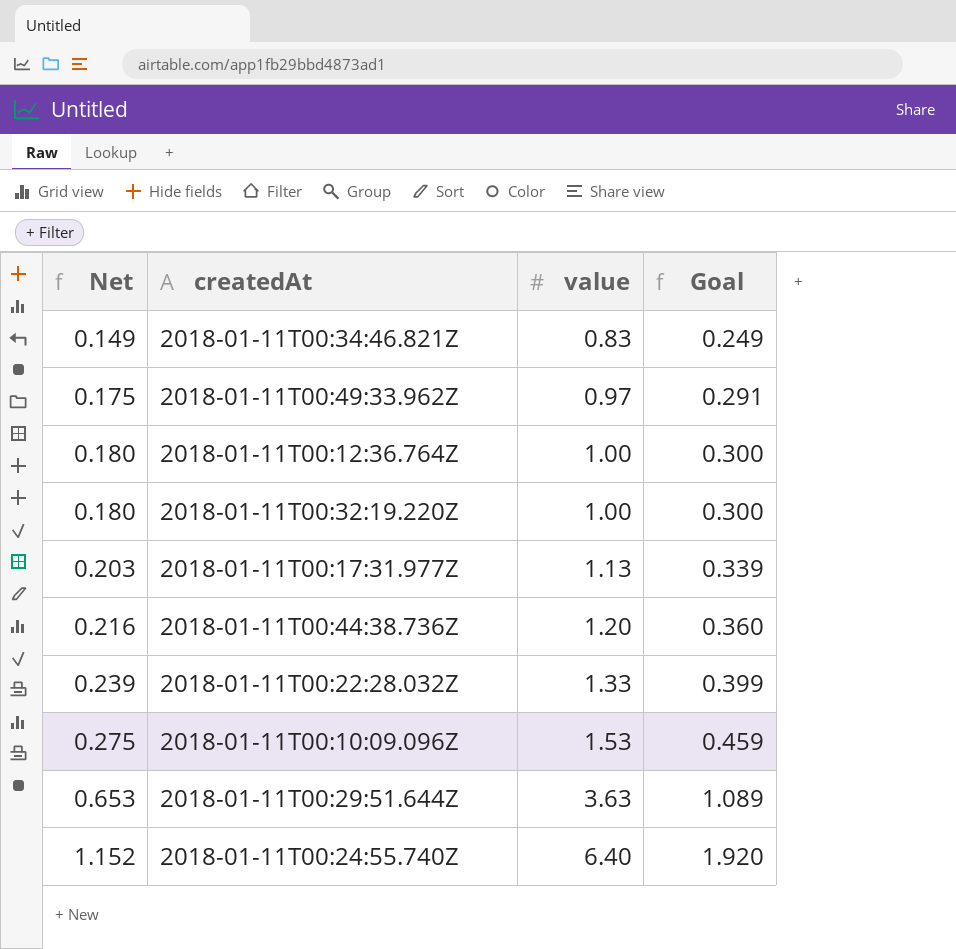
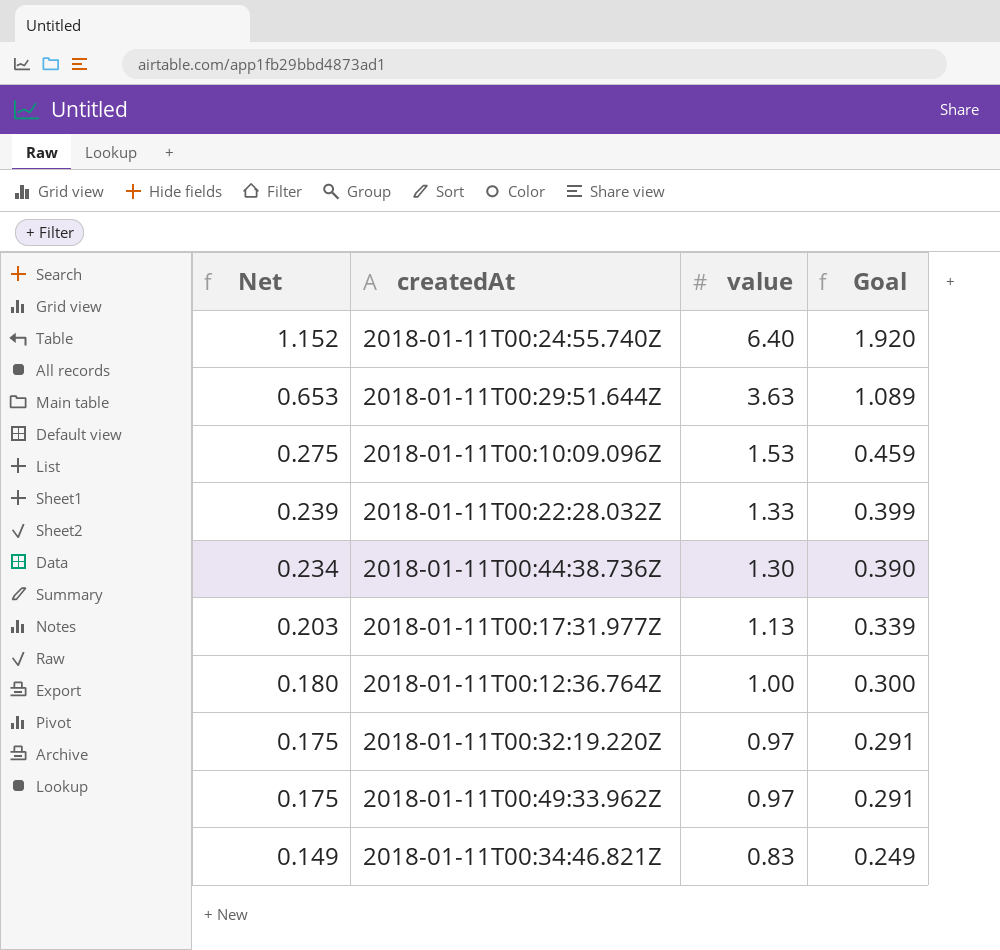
row order: Net ascending -> Net descending
2018-01-11T00:44:38.736Z | Net: 0.216 -> 0.234
2018-01-11T00:44:38.736Z | value: 1.20 -> 1.30
2018-01-11T00:44:38.736Z | Goal: 0.360 -> 0.390
2018-01-11T00:32:19.220Z | Net: 0.180 -> 0.175
2018-01-11T00:32:19.220Z | value: 1.00 -> 0.97
2018-01-11T00:32:19.220Z | Goal: 0.300 -> 0.291

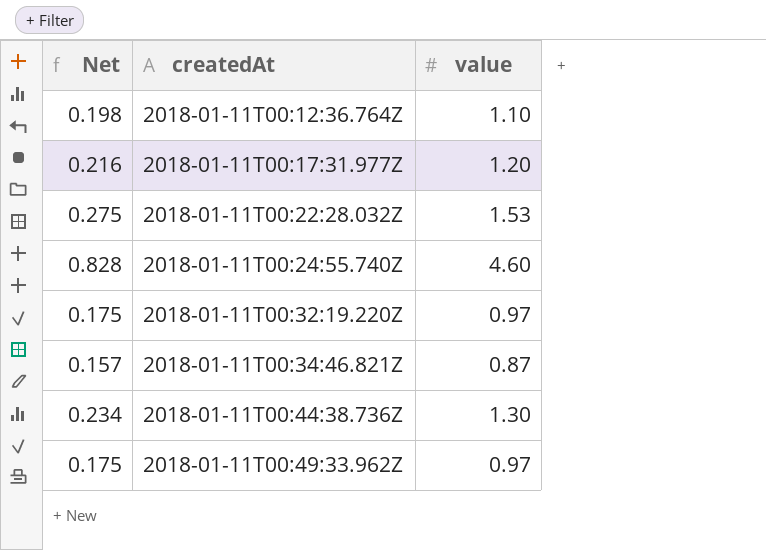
row order: Net descending -> createdAt ascending
column Goal | formula: [value] * 0.3 -> none
row 2018-01-11T00:29:51.644Z: 0.653 | 3.63 | 1.089 -> none
row 2018-01-11T00:10:09.096Z: 0.275 | 1.53 | 0.459 -> none
2018-01-11T00:12:36.764Z | Net: 0.180 -> 0.198
2018-01-11T00:12:36.764Z | value: 1.00 -> 1.10
2018-01-11T00:17:31.977Z | Net: 0.203 -> 0.216
2018-01-11T00:17:31.977Z | value: 1.13 -> 1.20
2018-01-11T00:22:28.032Z | Net: 0.239 -> 0.275
2018-01-11T00:22:28.032Z | value: 1.33 -> 1.53
2018-01-11T00:24:55.740Z | Net: 1.152 -> 0.828
2018-01-11T00:24:55.740Z | value: 6.40 -> 4.60
2018-01-11T00:34:46.821Z | Net: 0.149 -> 0.157
2018-01-11T00:34:46.821Z | value: 0.83 -> 0.87

